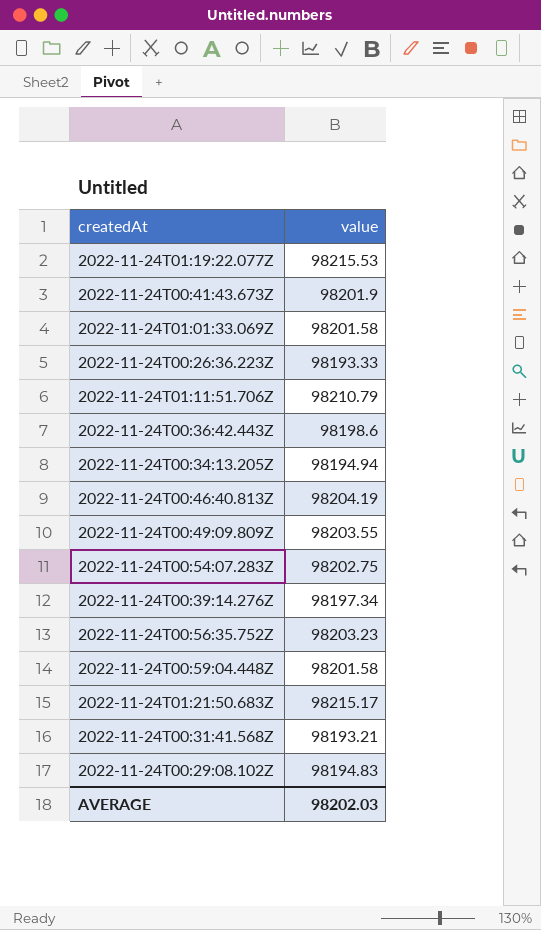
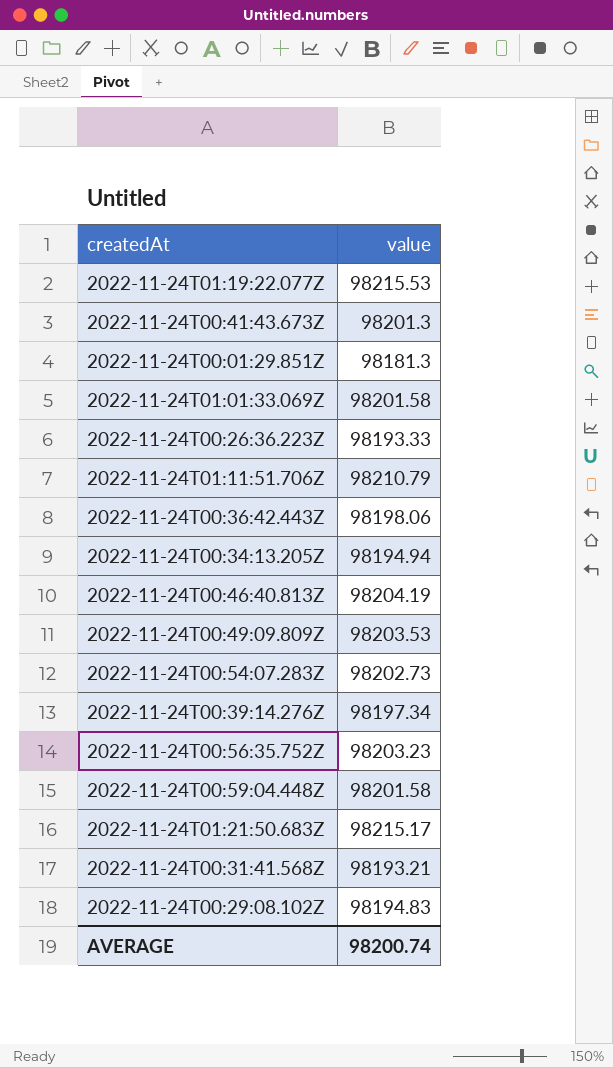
2022-11-24T00:41:43.673Z | value: 98201.9 -> 98201.3
row 2022-11-24T00:01:29.851Z: none -> 98181.3
2022-11-24T00:36:42.443Z | value: 98198.6 -> 98198.06
2022-11-24T00:49:09.809Z | value: 98203.55 -> 98203.53
2022-11-24T00:54:07.283Z | value: 98202.75 -> 98202.73
AVERAGE | value: 98202.03 -> 98200.74

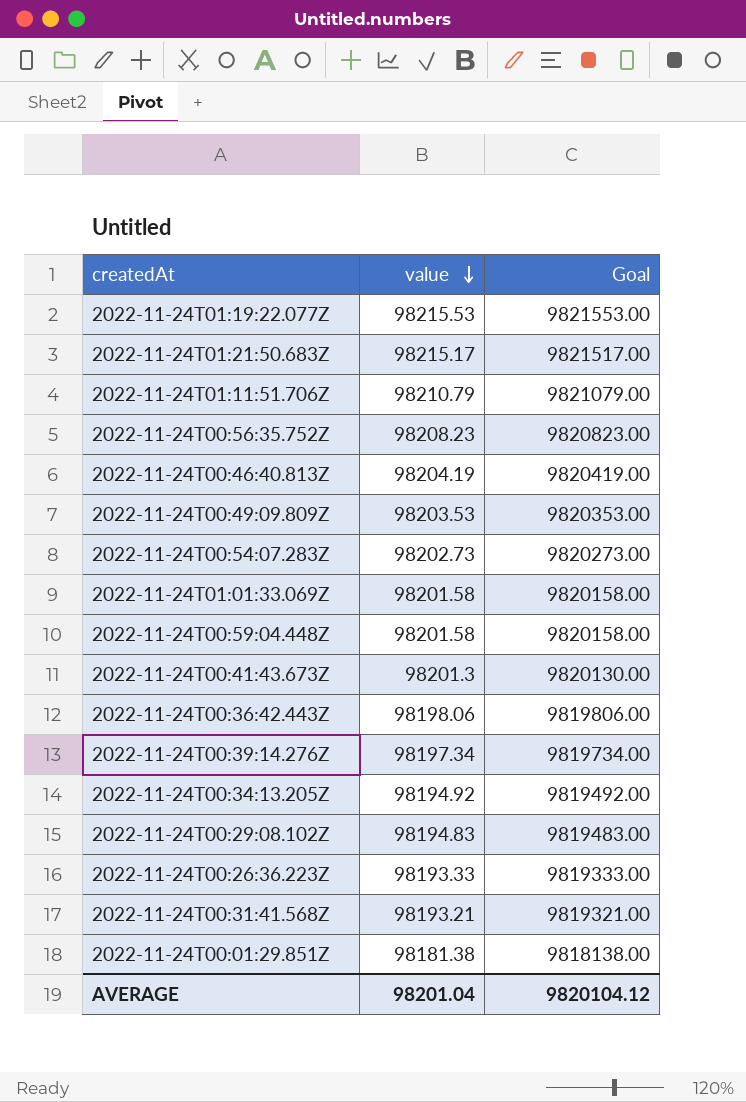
row order: none -> value descending
column Goal | formula: none -> [value] * 100
2022-11-24T00:56:35.752Z | value: 98203.23 -> 98208.23
2022-11-24T00:34:13.205Z | value: 98194.94 -> 98194.92
2022-11-24T00:01:29.851Z | value: 98181.3 -> 98181.38
AVERAGE | value: 98200.74 -> 98201.04

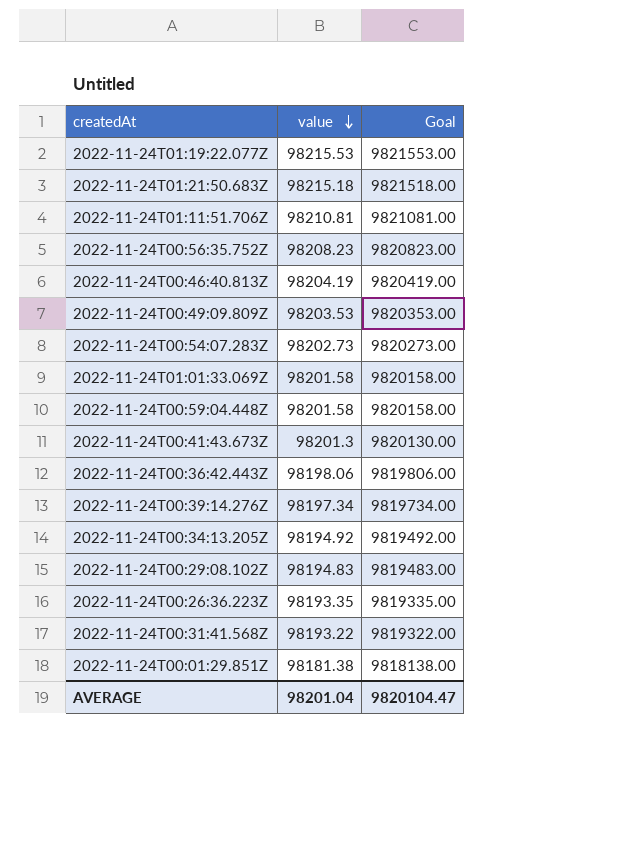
2022-11-24T01:21:50.683Z | value: 98215.17 -> 98215.18
2022-11-24T01:21:50.683Z | Goal: 9821517.00 -> 9821518.00
2022-11-24T01:11:51.706Z | value: 98210.79 -> 98210.81
2022-11-24T01:11:51.706Z | Goal: 9821079.00 -> 9821081.00
2022-11-24T00:26:36.223Z | value: 98193.33 -> 98193.35
2022-11-24T00:26:36.223Z | Goal: 9819333.00 -> 9819335.00
2022-11-24T00:31:41.568Z | value: 98193.21 -> 98193.22
2022-11-24T00:31:41.568Z | Goal: 9819321.00 -> 9819322.00
AVERAGE | Goal: 9820104.12 -> 9820104.47

